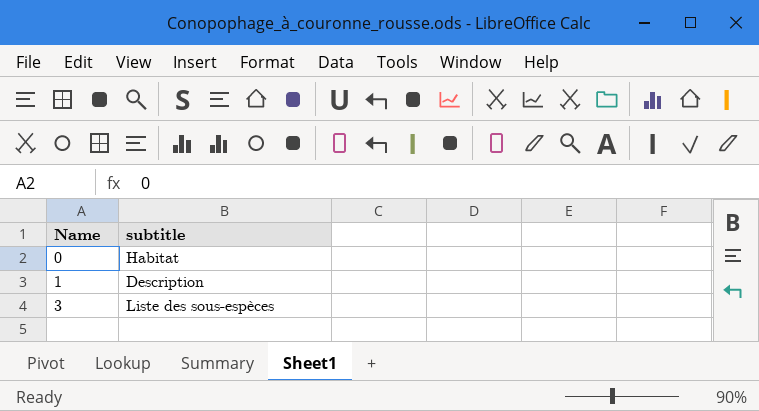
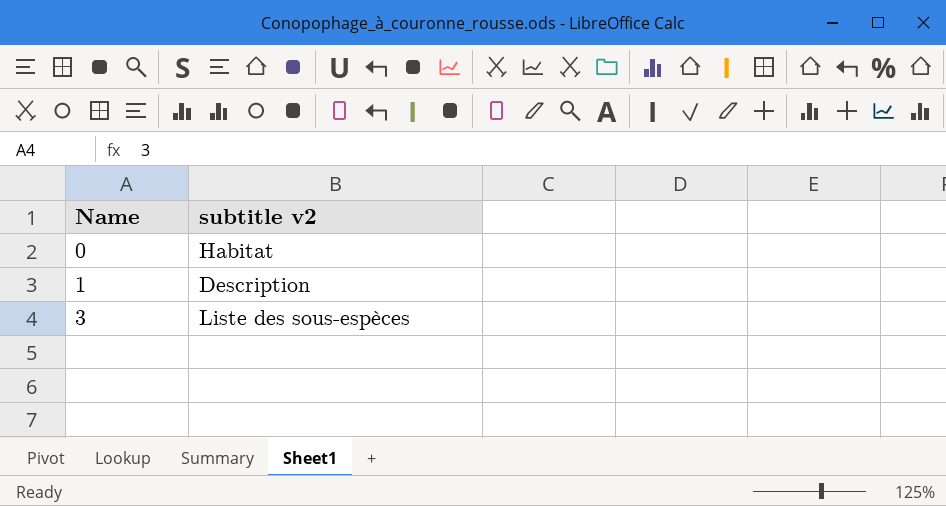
column name: subtitle -> subtitle v2

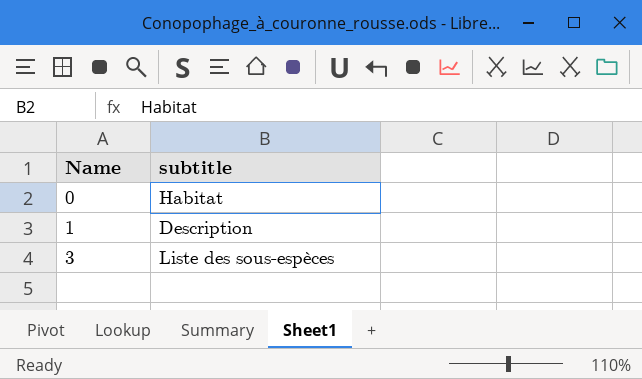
column name: subtitle v2 -> subtitle

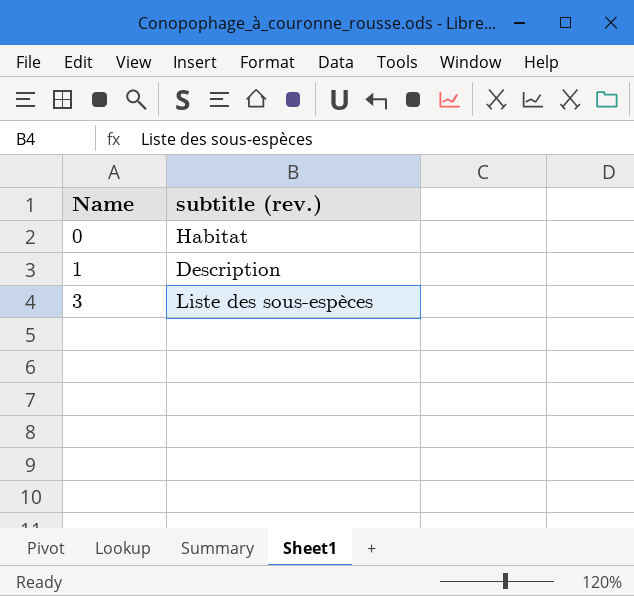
column name: subtitle -> subtitle (rev.)

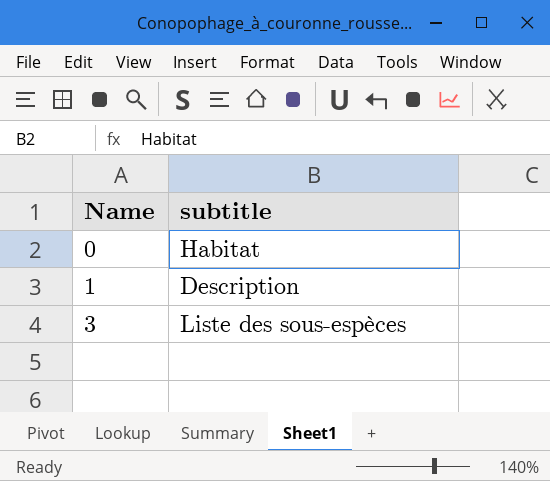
column name: subtitle (rev.) -> subtitle

